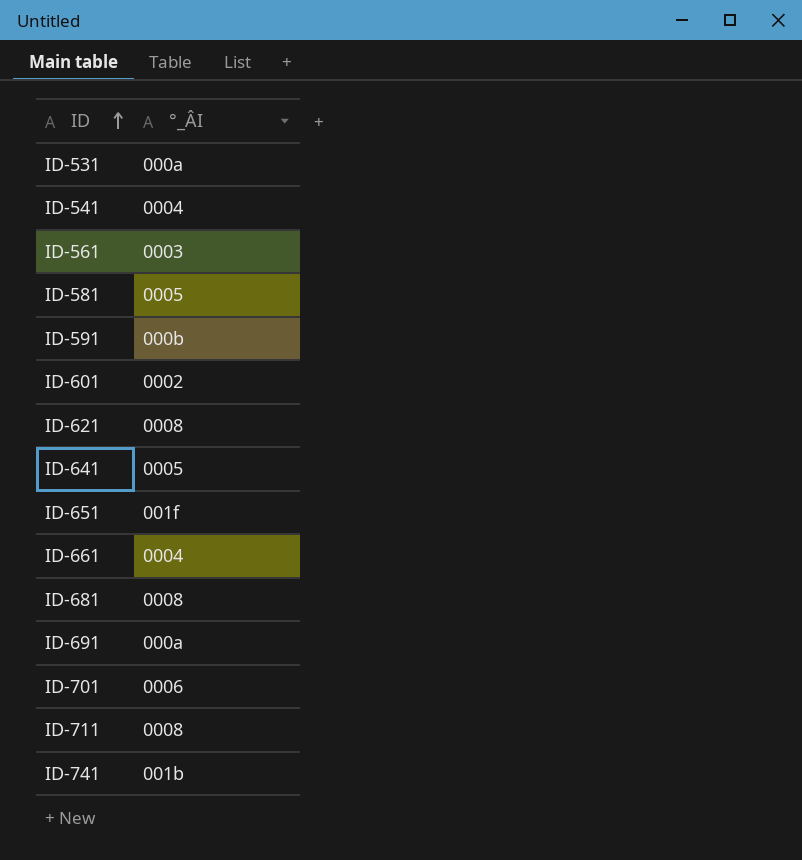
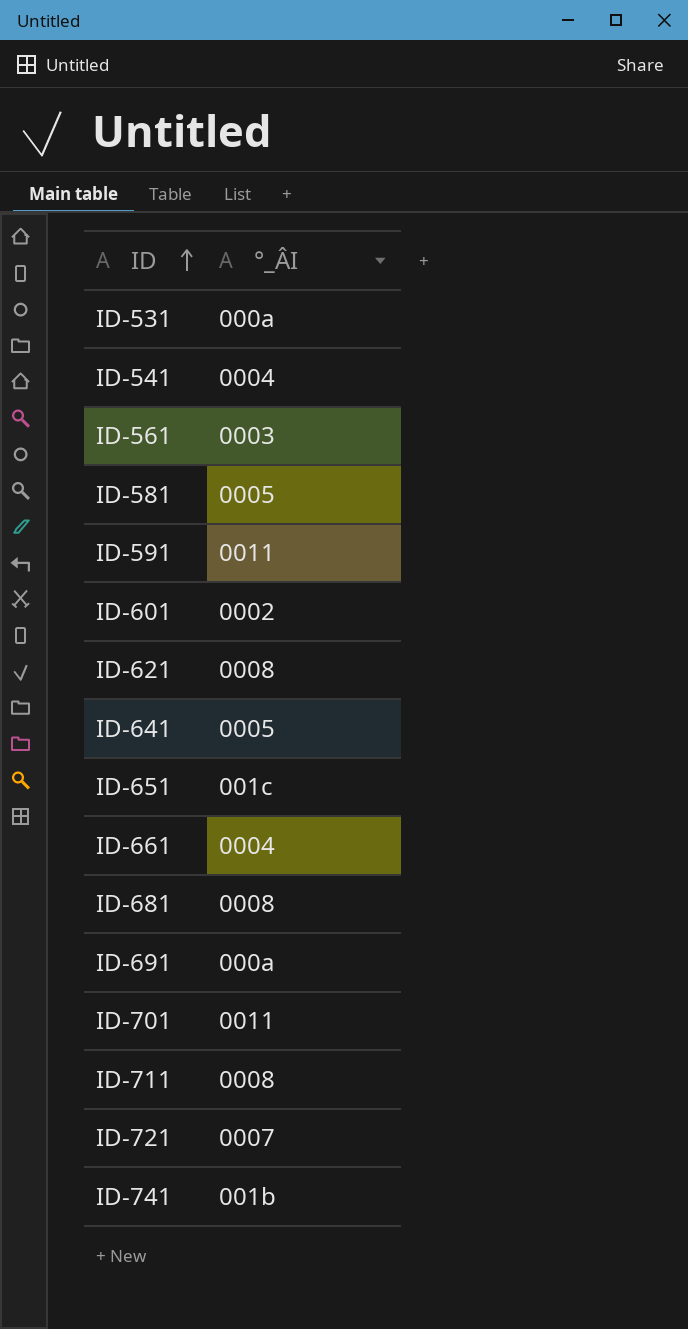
ID-591 | °_ÂI: 000b -> 0011
ID-651 | °_ÂI: 001f -> 001c
ID-701 | °_ÂI: 0006 -> 0011
row ID-721: none -> 0007

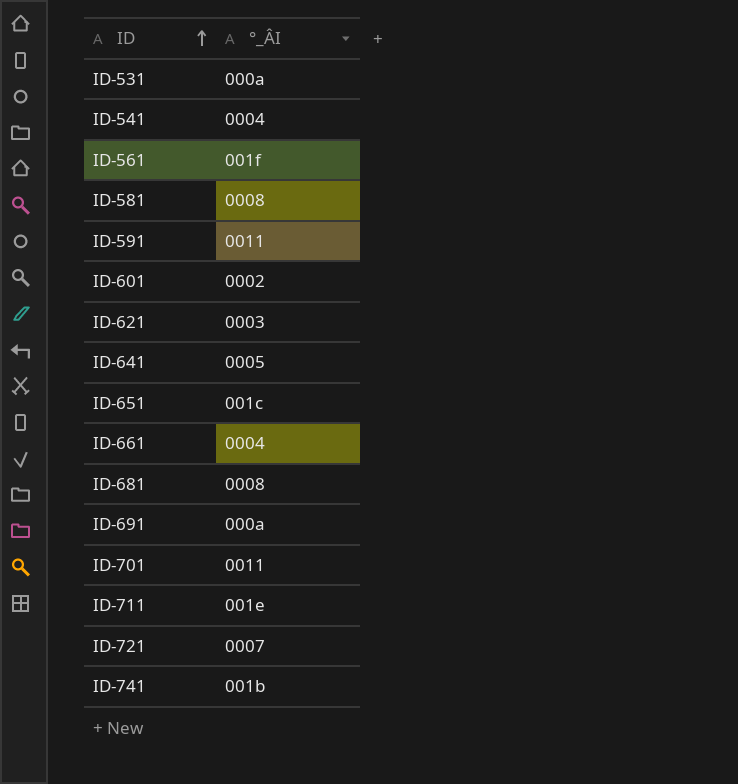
ID-561 | °_ÂI: 0003 -> 001f
ID-581 | °_ÂI: 0005 -> 0008
ID-621 | °_ÂI: 0008 -> 0003
ID-711 | °_ÂI: 0008 -> 001e

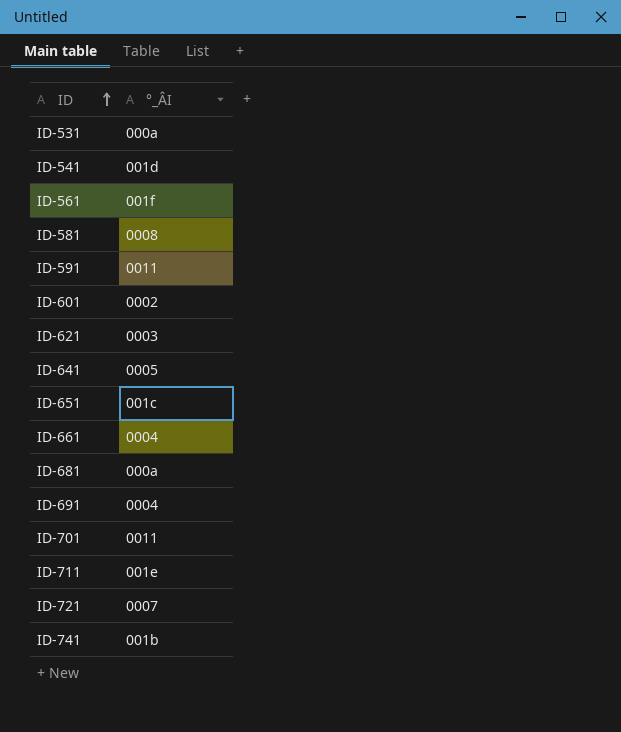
ID-541 | °_ÂI: 0004 -> 001d
ID-681 | °_ÂI: 0008 -> 000a
ID-691 | °_ÂI: 000a -> 0004

